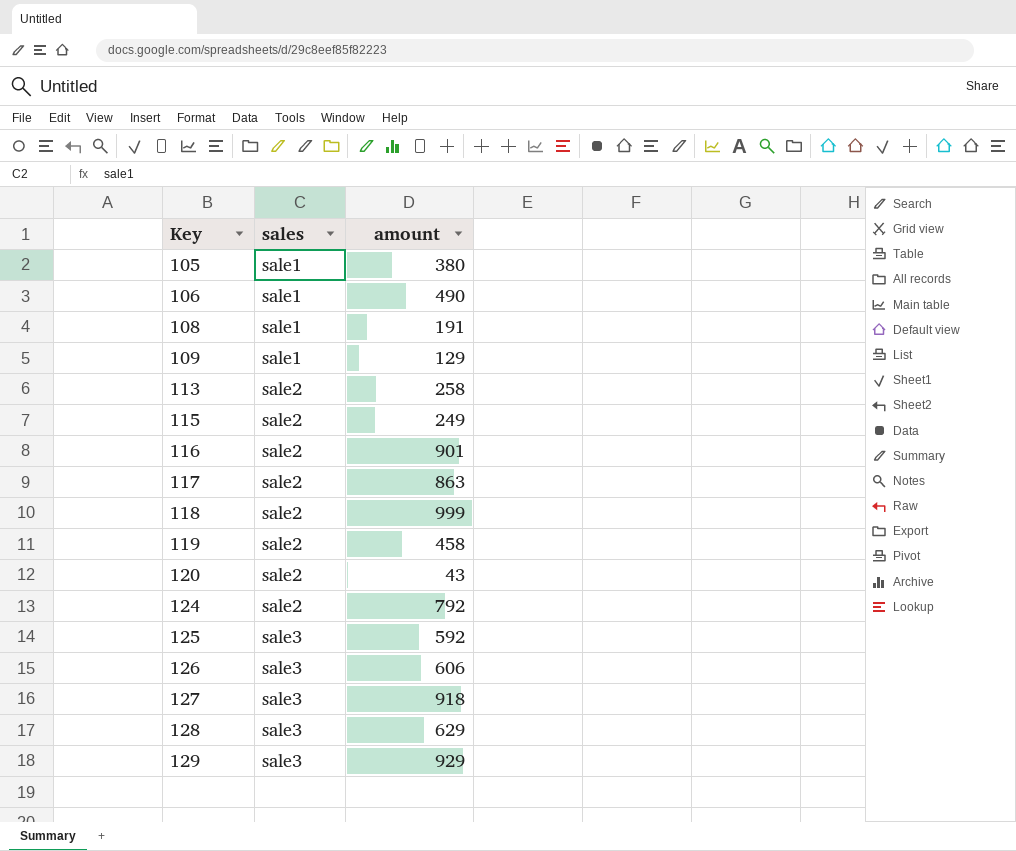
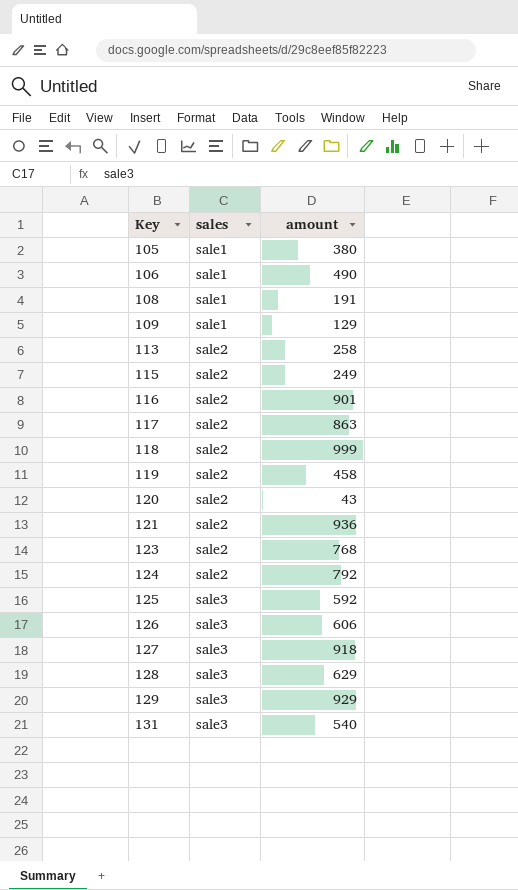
row 121: none -> sale2 | 936
row 123: none -> sale2 | 768
row 131: none -> sale3 | 540

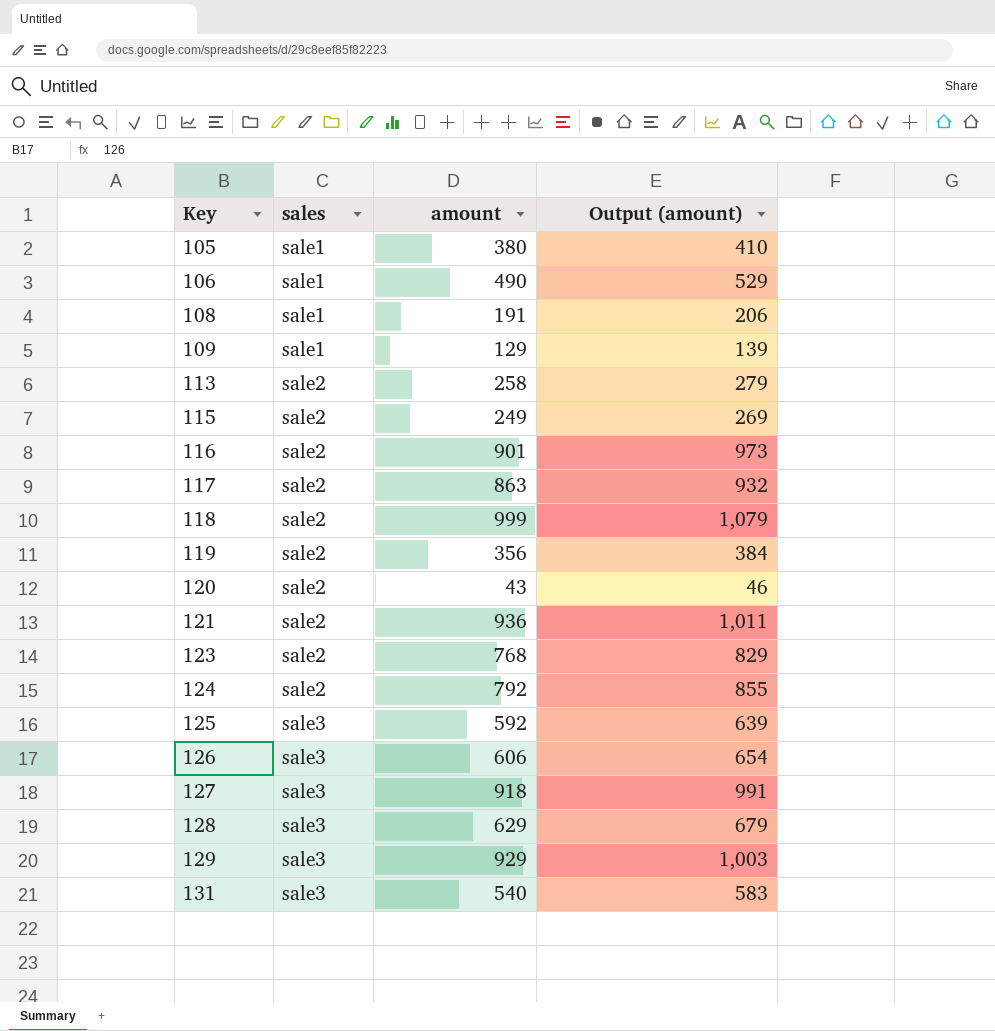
column Output (amount) | formula: none -> [amount] * 1.08
119 | amount: 458 -> 356

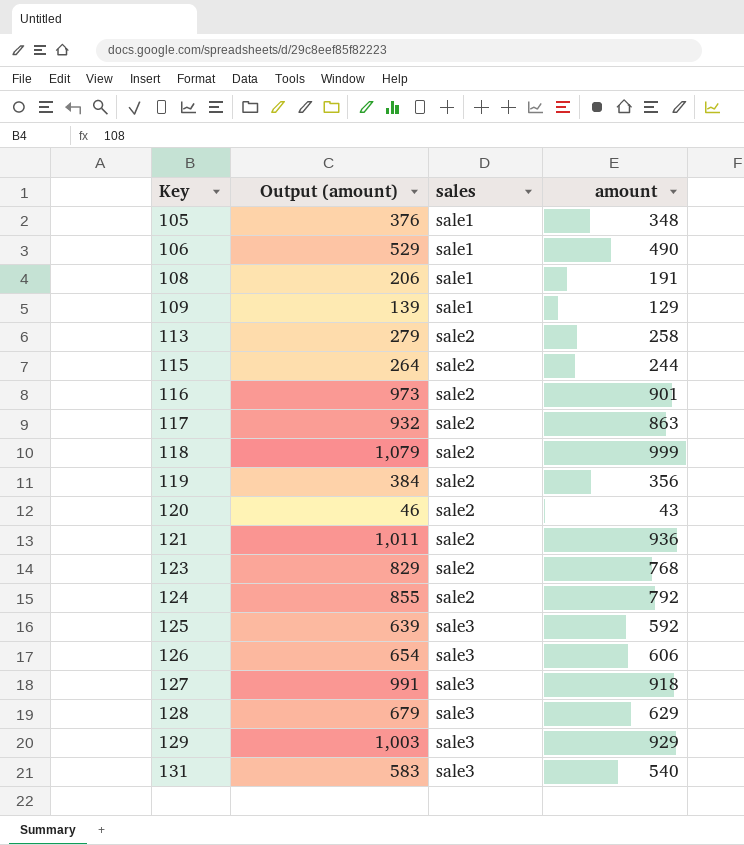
column Output (amount) | position: 4 -> 2
105 | Output (amount): 410 -> 376
105 | amount: 380 -> 348
115 | Output (amount): 269 -> 264
115 | amount: 249 -> 244

